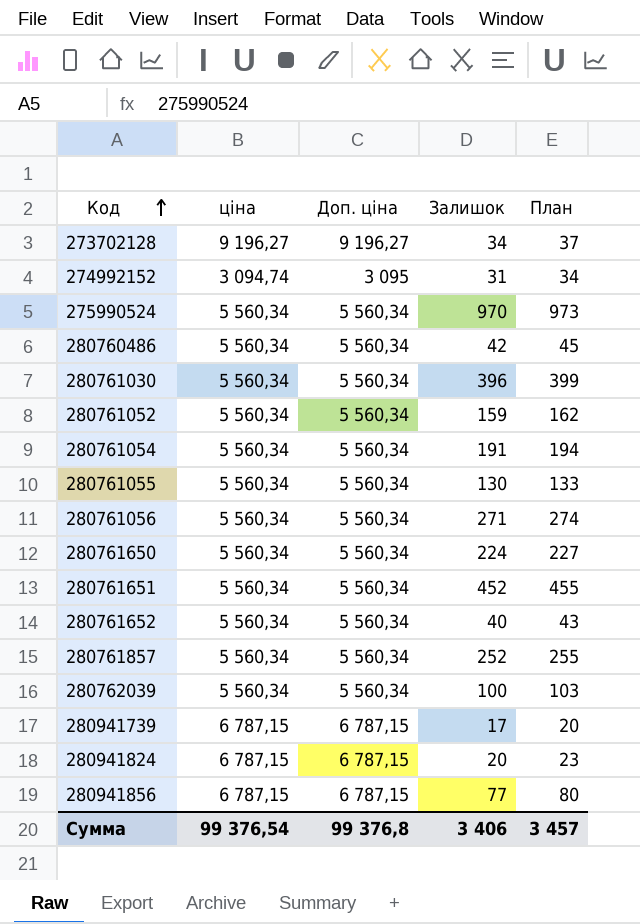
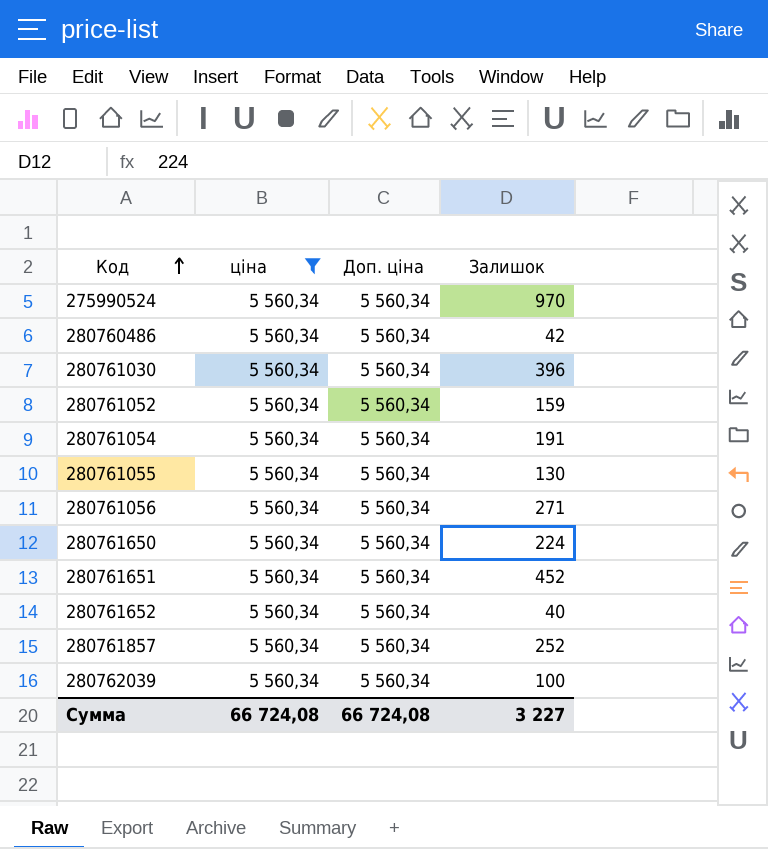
filter: none -> ціна = 5 560,34
column План | formula: [Залишок] + 3 -> none
Сумма | ціна: 99 376,54 -> 66 724,08
Сумма | Доп. ціна: 99 376,8 -> 66 724,08
Сумма | Залишок: 3 406 -> 3 227

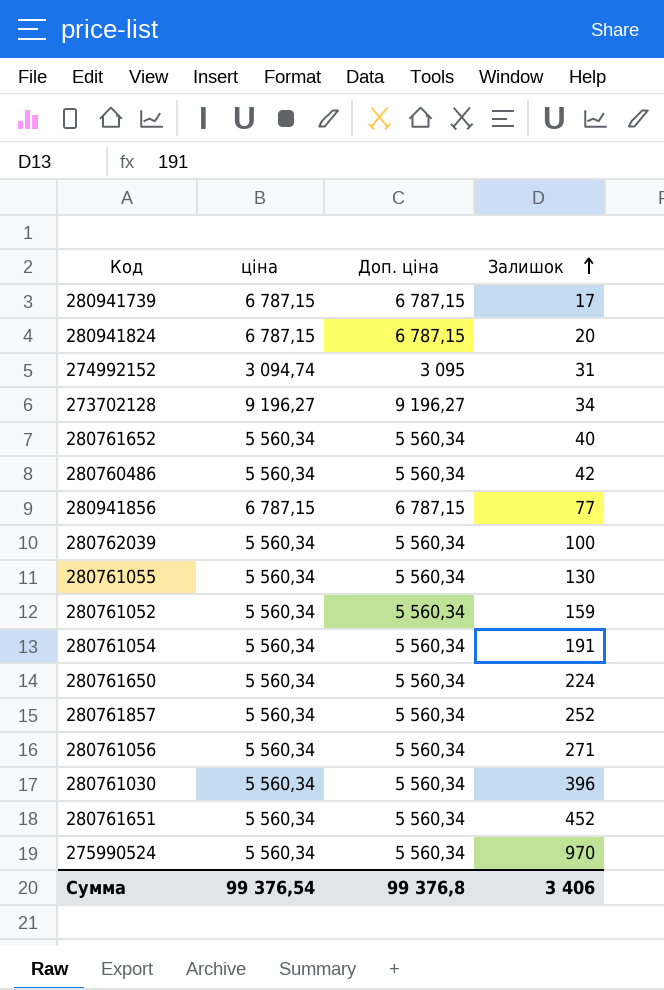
filter: ціна = 5 560,34 -> none
row order: Код ascending -> Залишок ascending
Сумма | ціна: 66 724,08 -> 99 376,54
Сумма | Доп. ціна: 66 724,08 -> 99 376,8
Сумма | Залишок: 3 227 -> 3 406

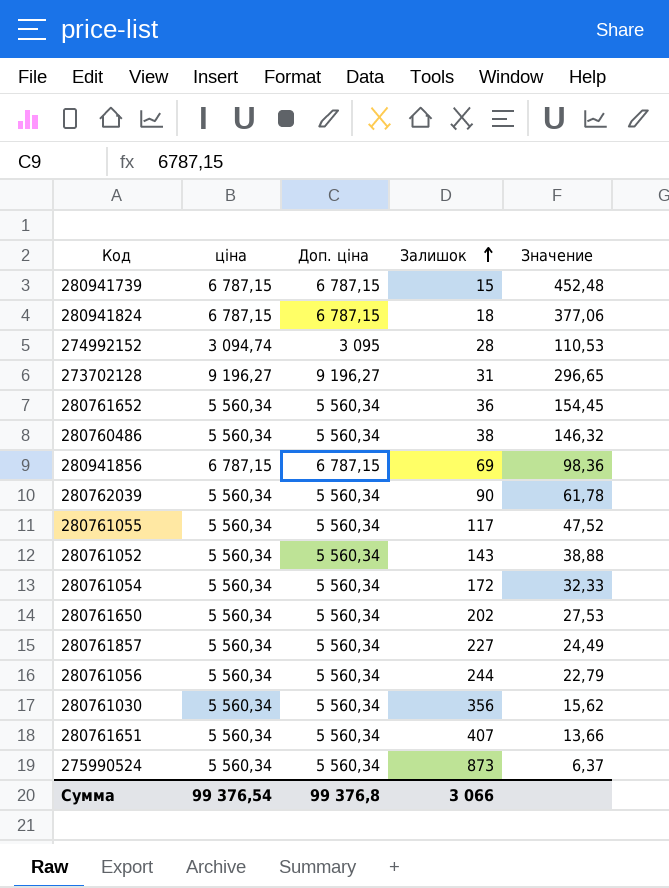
column Значение | formula: none -> [ціна] / [Залишок]
280941739 | Залишок: 17 -> 15
280941824 | Залишок: 20 -> 18
274992152 | Залишок: 31 -> 28
273702128 | Залишок: 34 -> 31
280761652 | Залишок: 40 -> 36
280760486 | Залишок: 42 -> 38
280941856 | Залишок: 77 -> 69
280762039 | Залишок: 100 -> 90
280761055 | Залишок: 130 -> 117
280761052 | Залишок: 159 -> 143
280761054 | Залишок: 191 -> 172
280761650 | Залишок: 224 -> 202
280761857 | Залишок: 252 -> 227
280761056 | Залишок: 271 -> 244
280761030 | Залишок: 396 -> 356
280761651 | Залишок: 452 -> 407
275990524 | Залишок: 970 -> 873
Сумма | Залишок: 3 406 -> 3 066

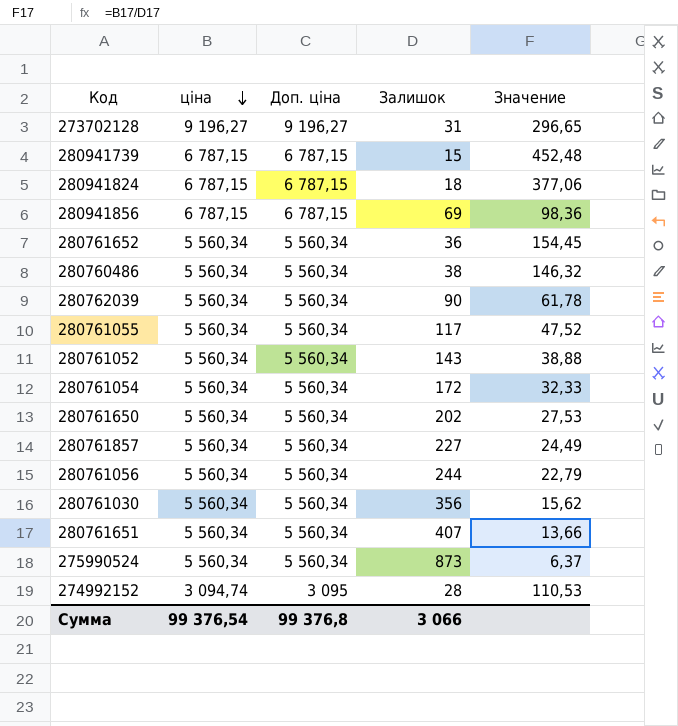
row order: Залишок ascending -> ціна descending

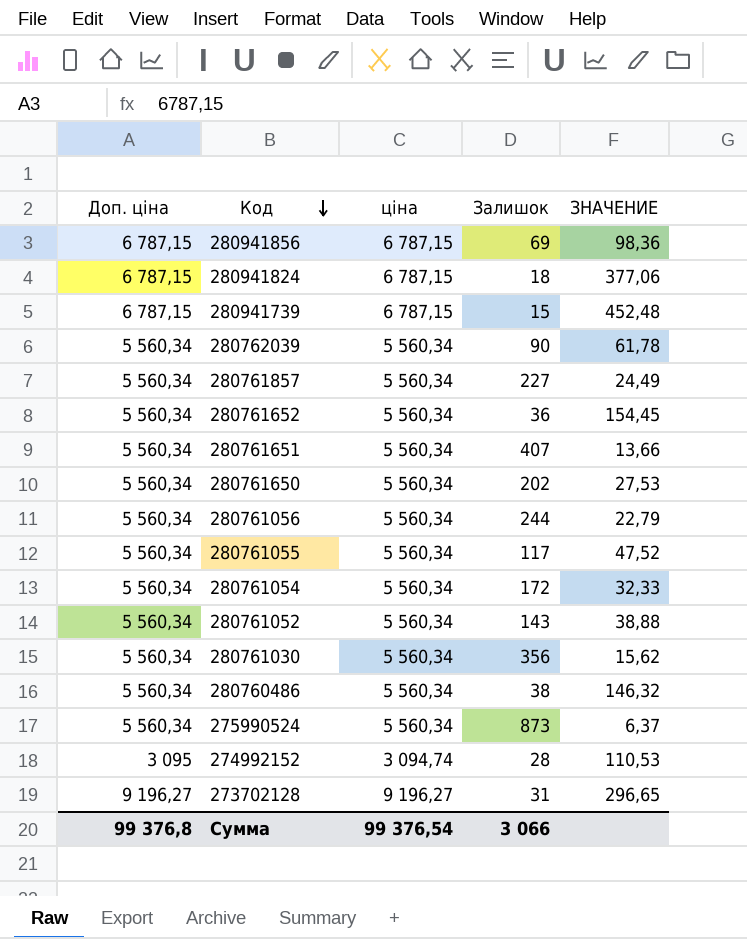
row order: ціна descending -> Код descending
column Доп. ціна | position: 3 -> 1
column name: Значение -> ЗНАЧЕНИЕ

